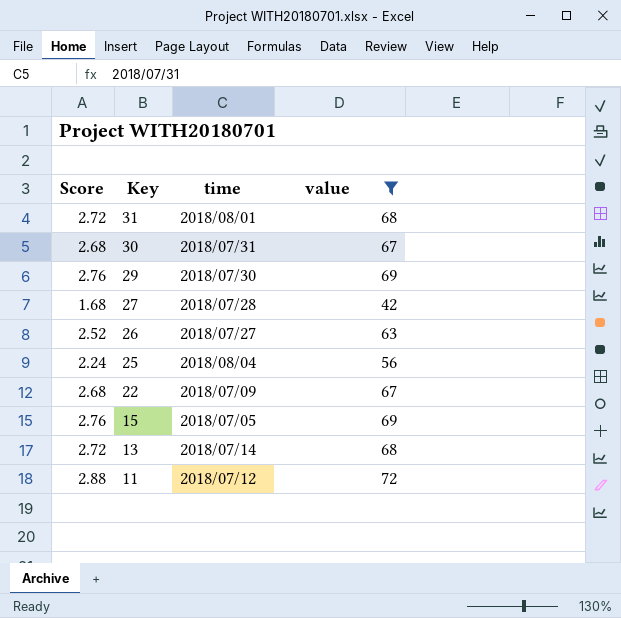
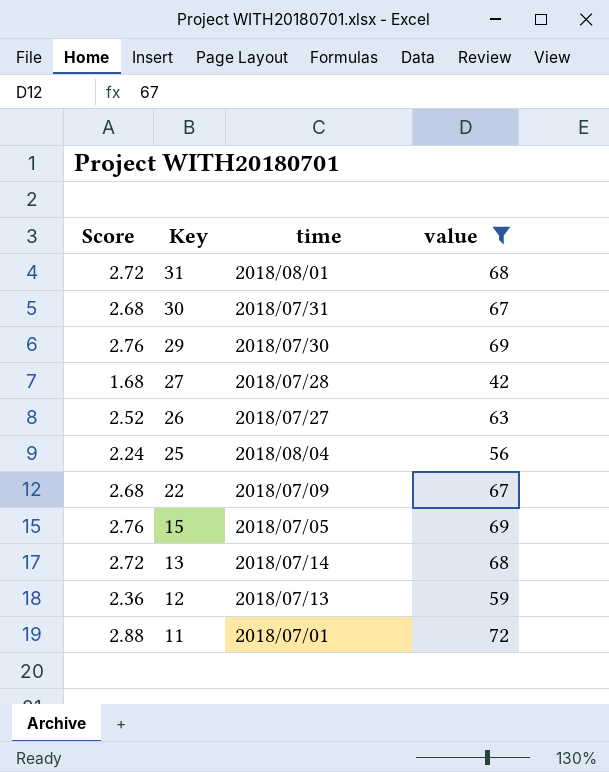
row 12: none -> 2.36 | 2018/07/13 | 59
11 | time: 2018/07/12 -> 2018/07/01

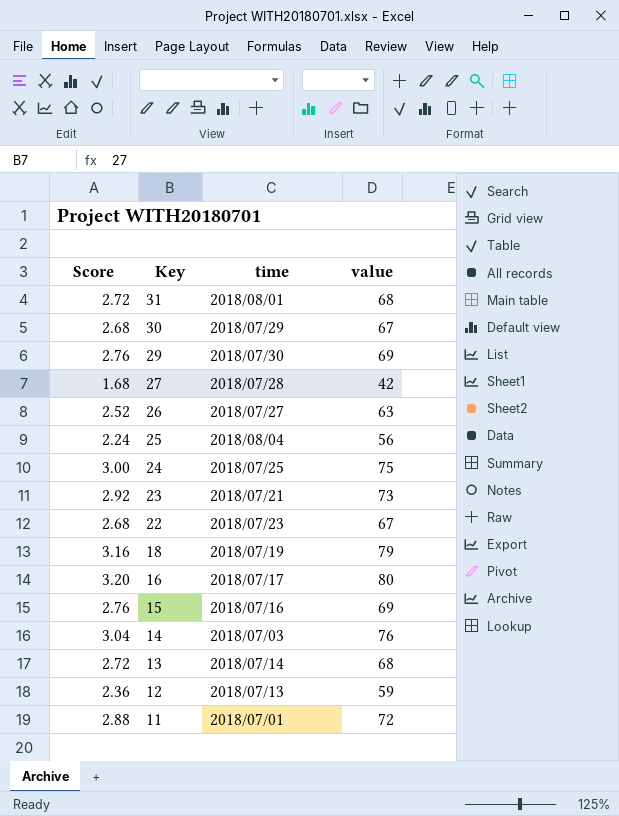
filter: value <= 72 -> none
30 | time: 2018/07/31 -> 2018/07/29
22 | time: 2018/07/09 -> 2018/07/23
15 | time: 2018/07/05 -> 2018/07/16

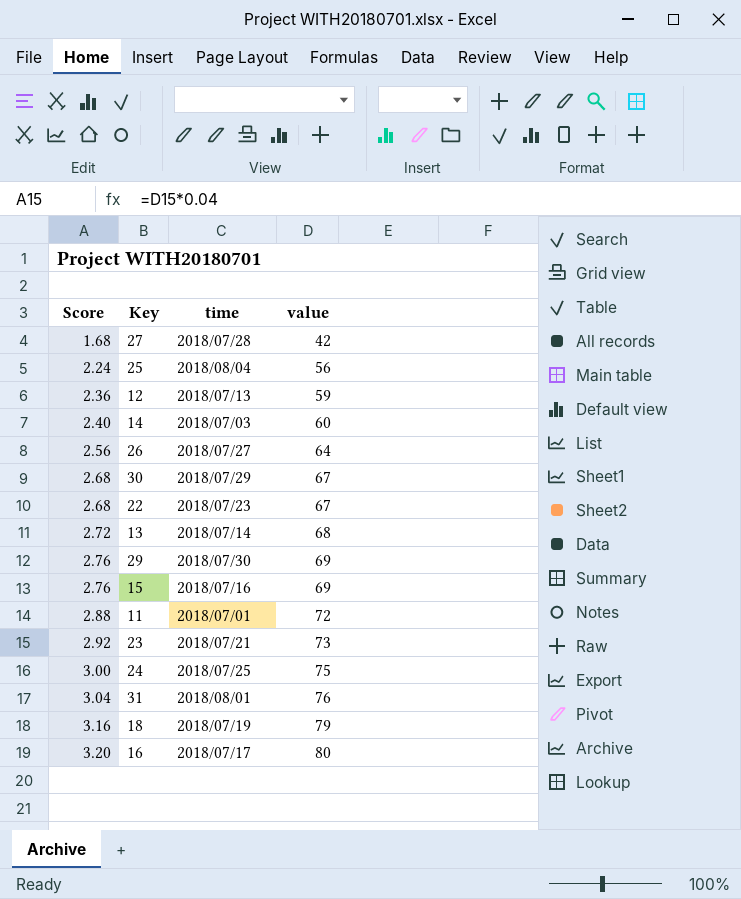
row order: Key descending -> Score ascending
14 | Score: 3.04 -> 2.40
14 | value: 76 -> 60
26 | Score: 2.52 -> 2.56
26 | value: 63 -> 64
31 | Score: 2.72 -> 3.04
31 | value: 68 -> 76

